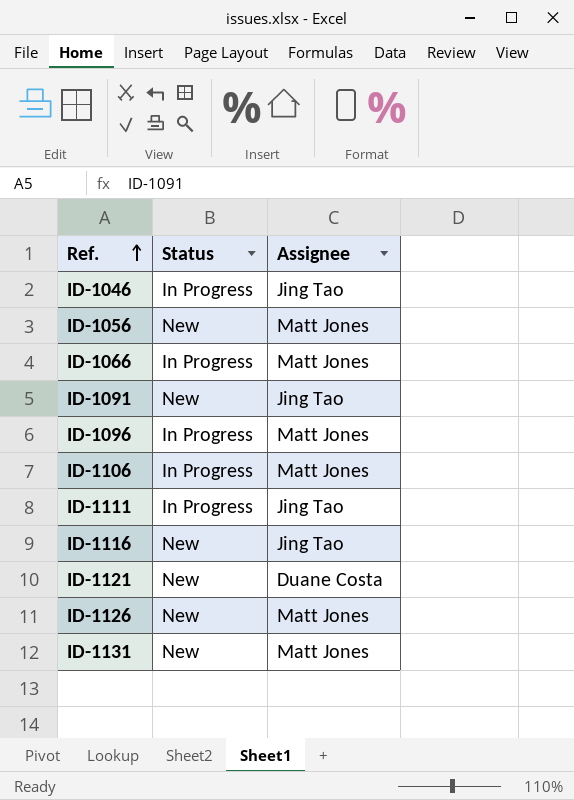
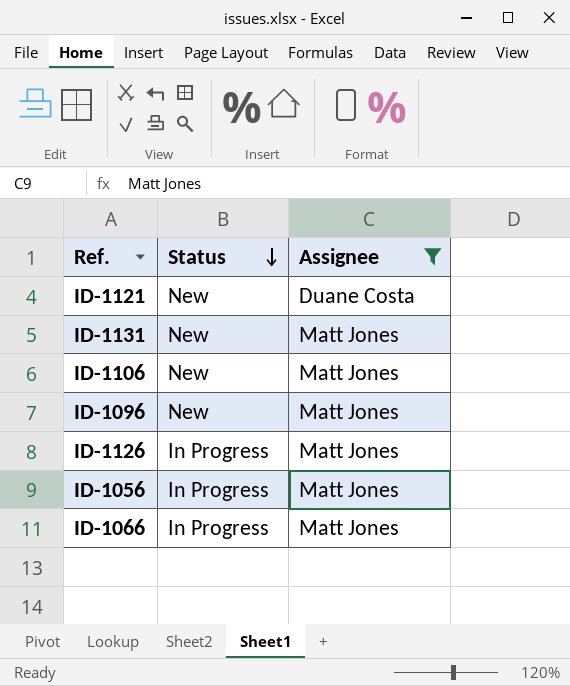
filter: none -> Assignee != Jing Tao
row order: Ref. ascending -> Status descending
ID-1106 | Status: In Progress -> New
ID-1096 | Status: In Progress -> New
ID-1126 | Status: New -> In Progress
ID-1056 | Status: New -> In Progress

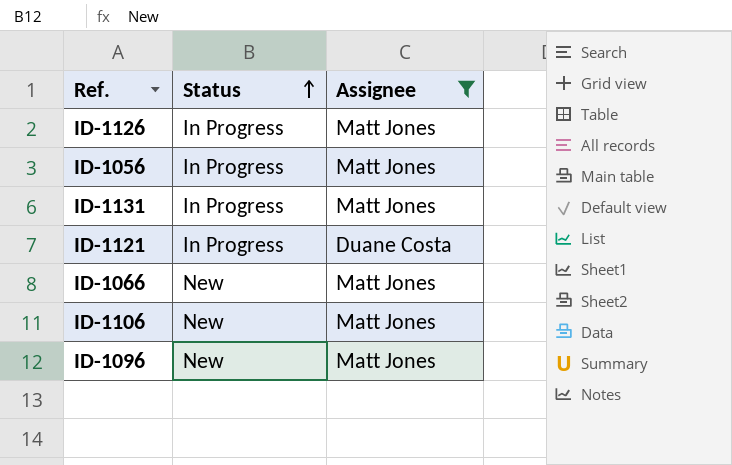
row order: Status descending -> Status ascending
ID-1131 | Status: New -> In Progress
ID-1121 | Status: New -> In Progress
ID-1066 | Status: In Progress -> New

